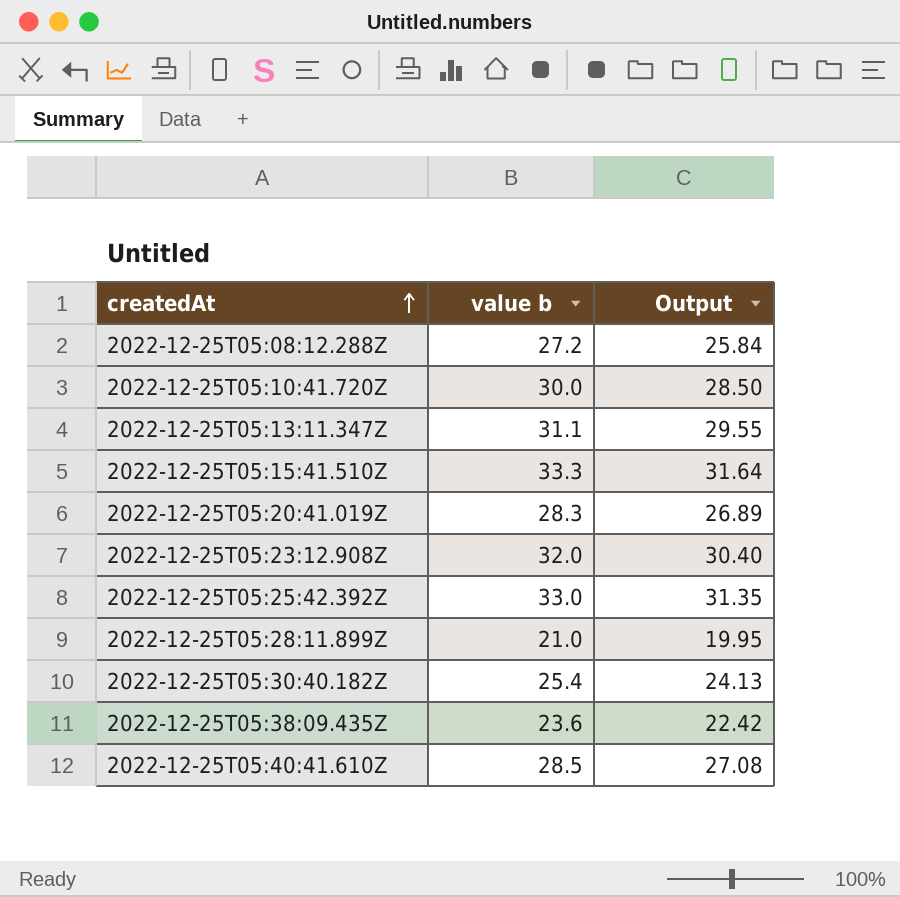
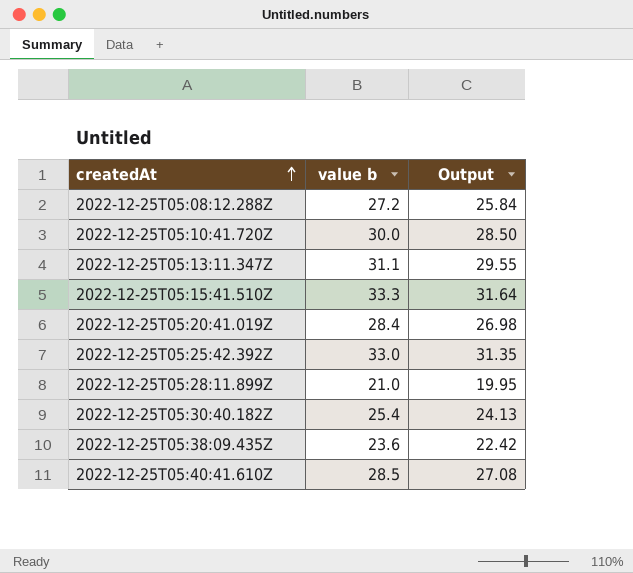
row 2022-12-25T05:23:12.908Z: 32.0 | 30.40 -> none
2022-12-25T05:20:41.019Z | value b: 28.3 -> 28.4
2022-12-25T05:20:41.019Z | Output: 26.89 -> 26.98

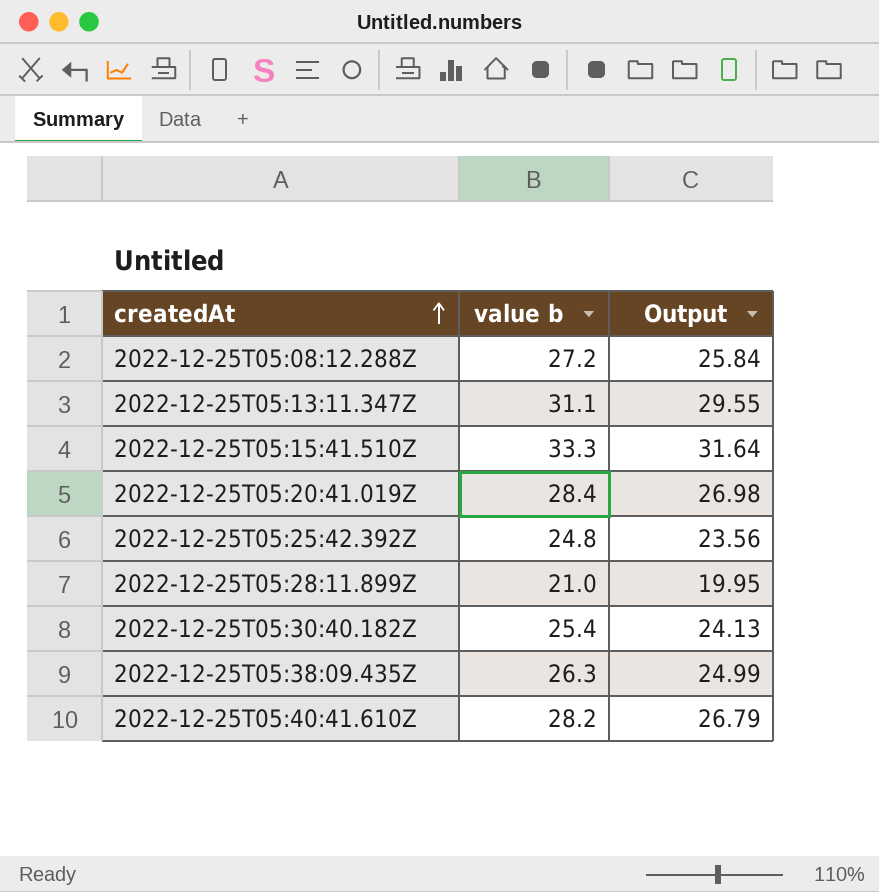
row 2022-12-25T05:10:41.720Z: 30.0 | 28.50 -> none
2022-12-25T05:25:42.392Z | value b: 33.0 -> 24.8
2022-12-25T05:25:42.392Z | Output: 31.35 -> 23.56
2022-12-25T05:38:09.435Z | value b: 23.6 -> 26.3
2022-12-25T05:38:09.435Z | Output: 22.42 -> 24.99
2022-12-25T05:40:41.610Z | value b: 28.5 -> 28.2
2022-12-25T05:40:41.610Z | Output: 27.08 -> 26.79

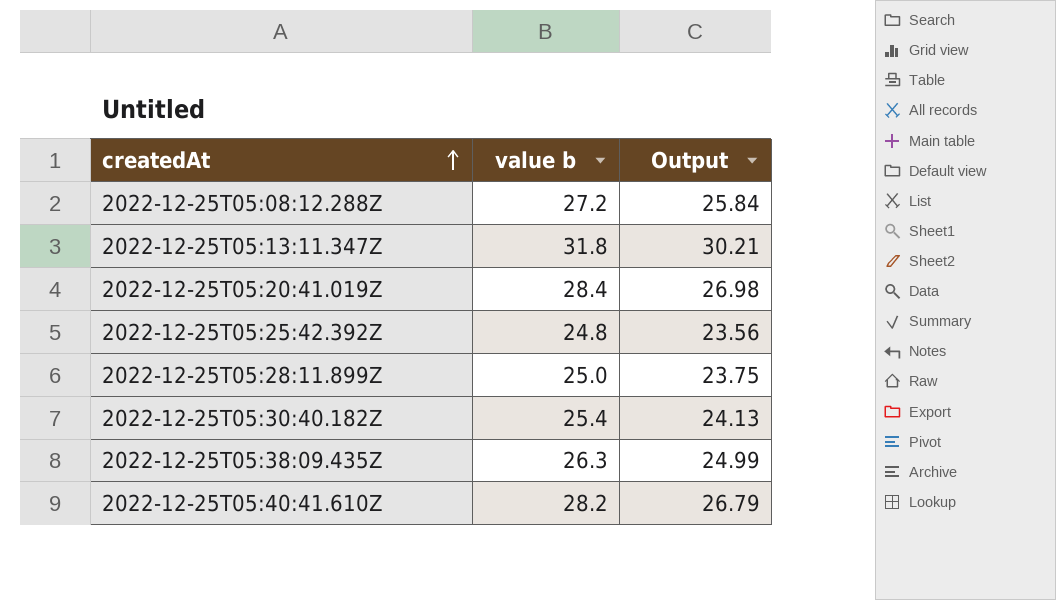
row 2022-12-25T05:15:41.510Z: 33.3 | 31.64 -> none
2022-12-25T05:13:11.347Z | value b: 31.1 -> 31.8
2022-12-25T05:13:11.347Z | Output: 29.55 -> 30.21
2022-12-25T05:28:11.899Z | value b: 21.0 -> 25.0
2022-12-25T05:28:11.899Z | Output: 19.95 -> 23.75

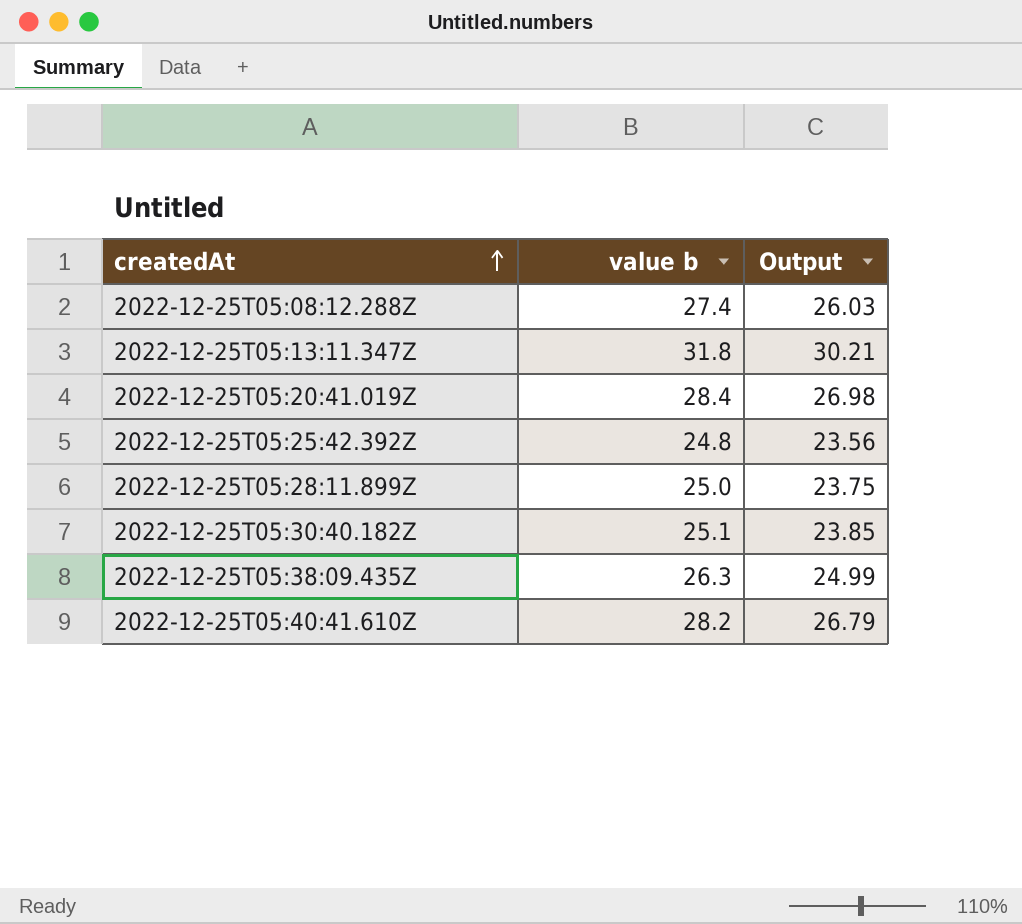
2022-12-25T05:08:12.288Z | value b: 27.2 -> 27.4
2022-12-25T05:08:12.288Z | Output: 25.84 -> 26.03
2022-12-25T05:30:40.182Z | value b: 25.4 -> 25.1
2022-12-25T05:30:40.182Z | Output: 24.13 -> 23.85

